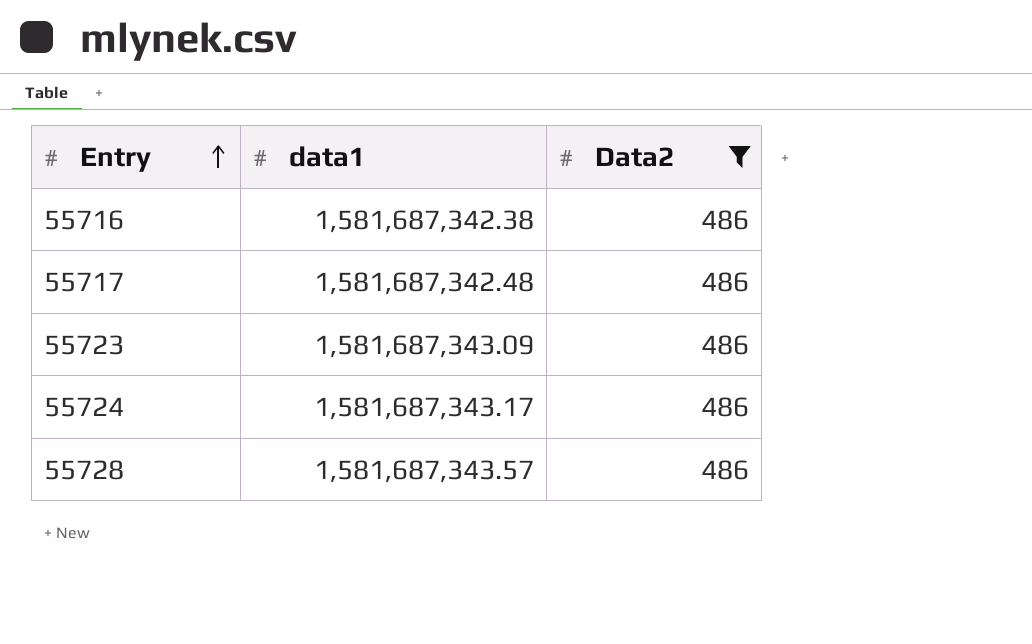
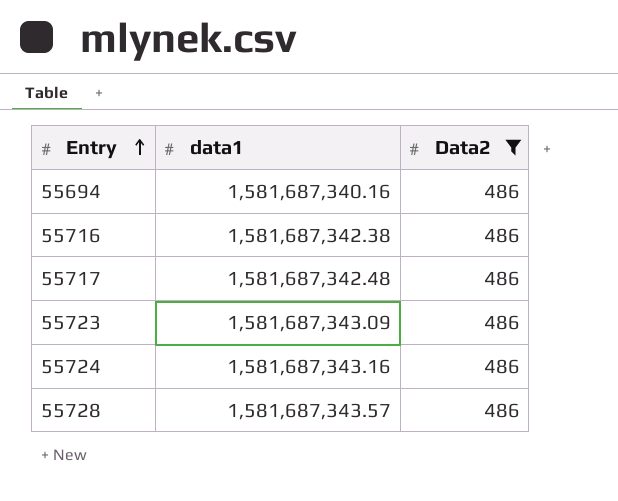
row 55694: none -> 1,581,687,340.16 | 486
55724 | data1: 1,581,687,343.17 -> 1,581,687,343.16

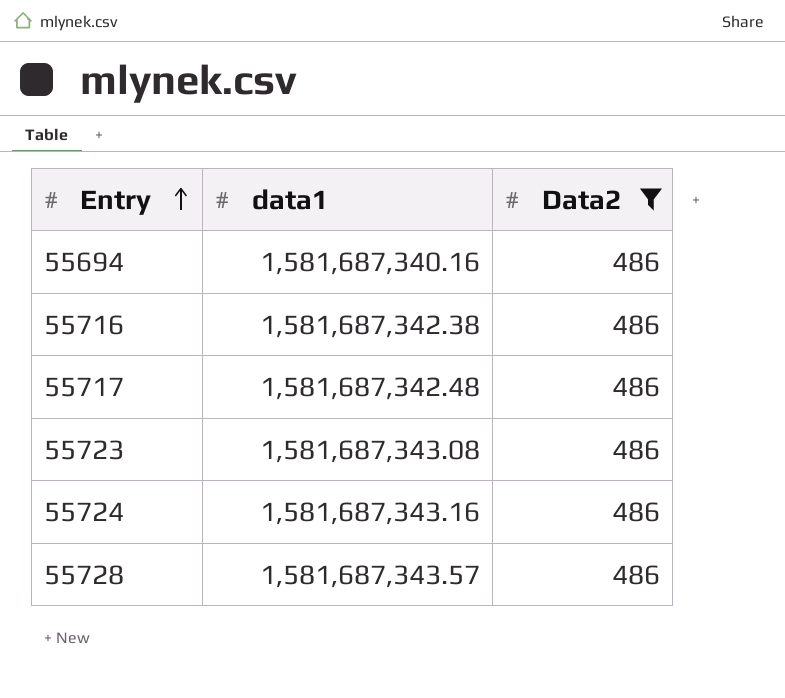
55723 | data1: 1,581,687,343.09 -> 1,581,687,343.08

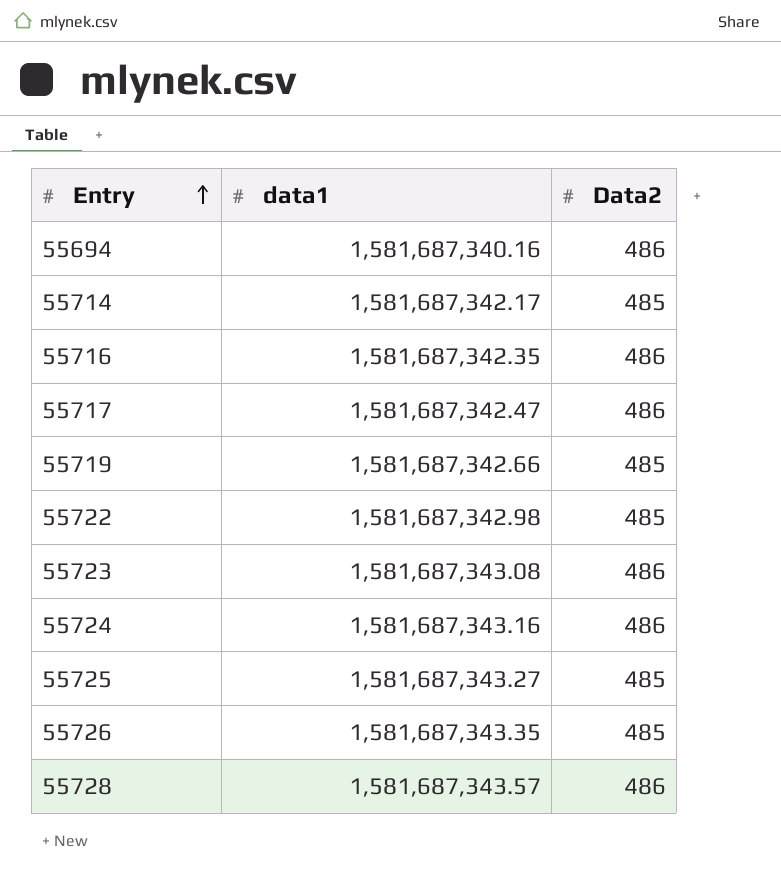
filter: Data2 = 486 -> none
55716 | data1: 1,581,687,342.38 -> 1,581,687,342.35
55717 | data1: 1,581,687,342.48 -> 1,581,687,342.47

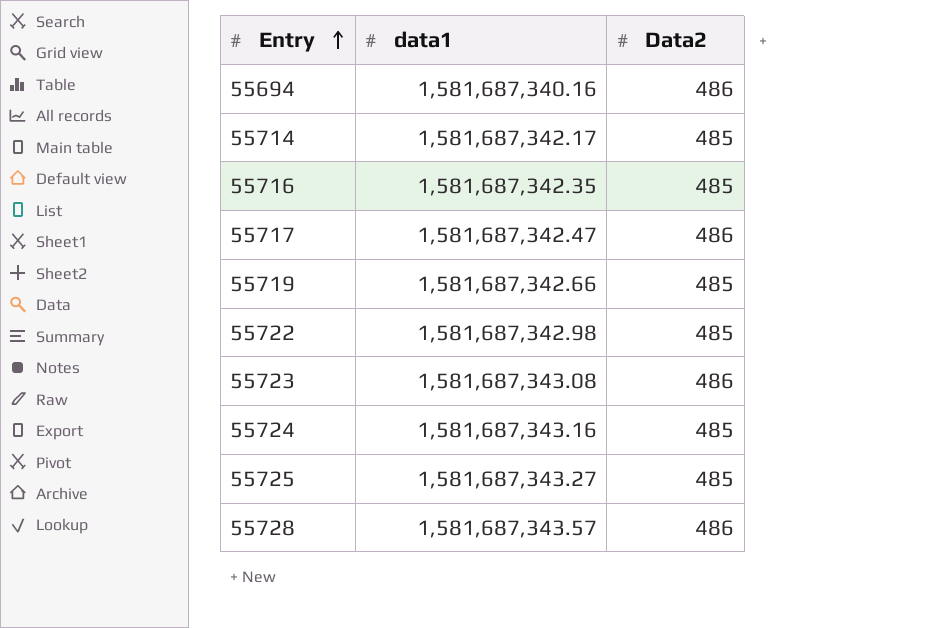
row 55726: 1,581,687,343.35 | 485 -> none
55716 | Data2: 486 -> 485
55724 | Data2: 486 -> 485

